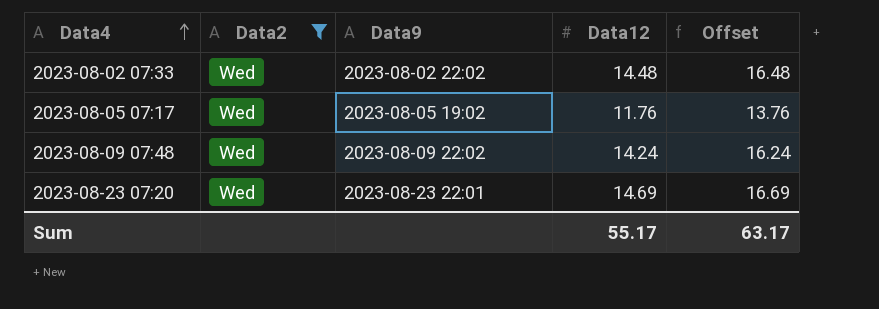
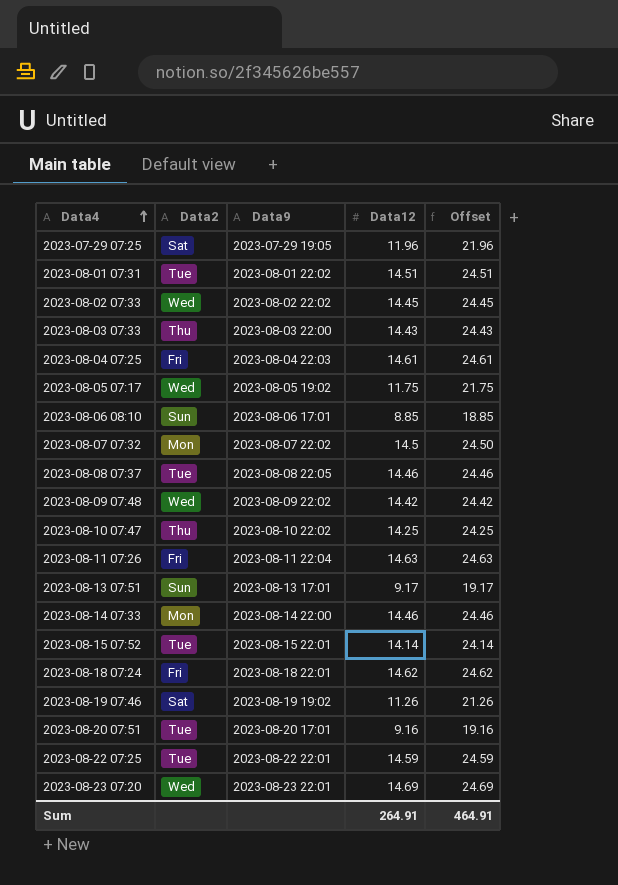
filter: Data2 = Wed -> none
column Offset | formula: [Data12] + 2 -> [Data12] + 10
2023-08-02 07:33 | Data12: 14.48 -> 14.45
2023-08-05 07:17 | Data12: 11.76 -> 11.75
2023-08-09 07:48 | Data12: 14.24 -> 14.42
Sum | Data12: 55.17 -> 264.91
Sum | Offset: 63.17 -> 464.91

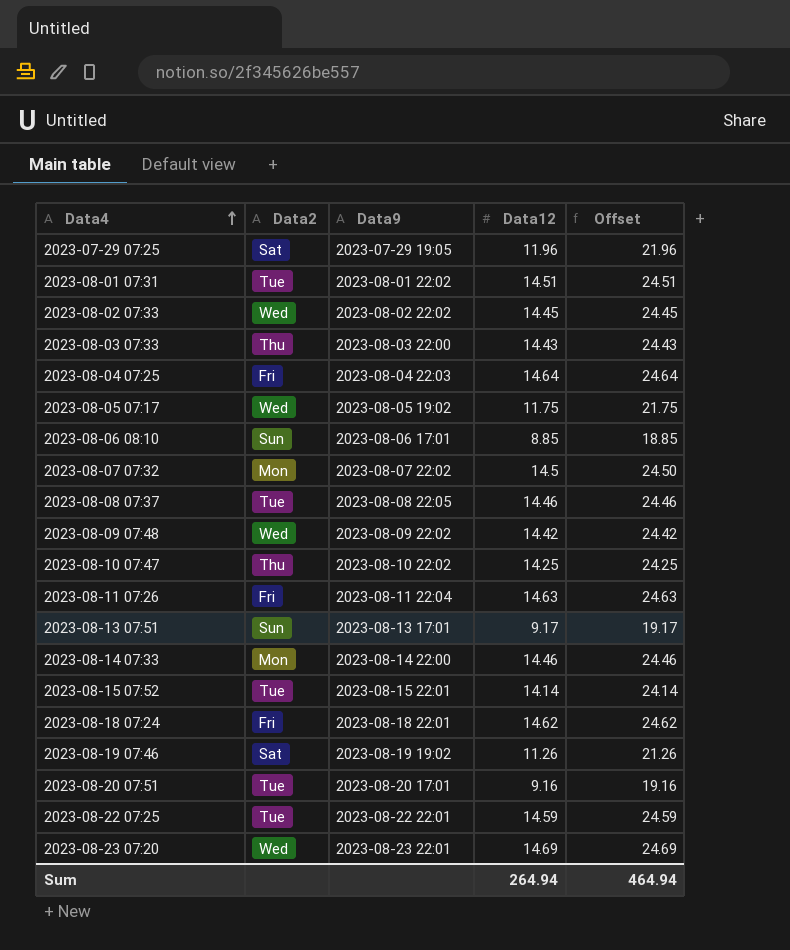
2023-08-04 07:25 | Data12: 14.61 -> 14.64
2023-08-04 07:25 | Offset: 24.61 -> 24.64
Sum | Data12: 264.91 -> 264.94
Sum | Offset: 464.91 -> 464.94

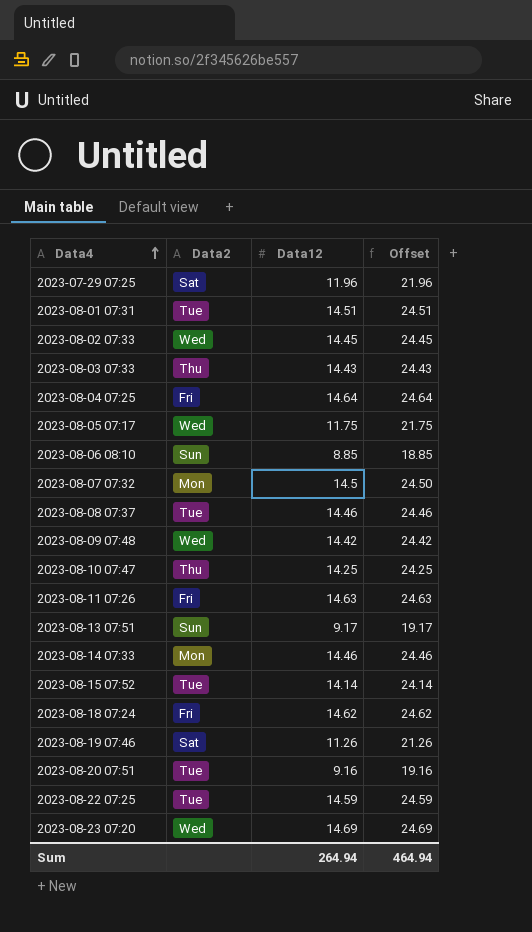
column Data9 | position: 3 -> none

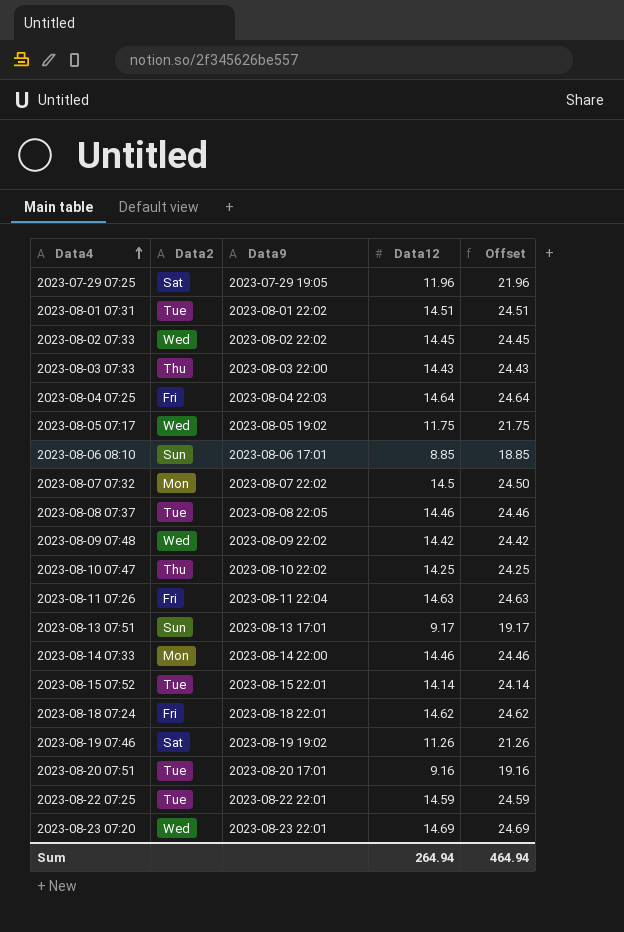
column Data9 | position: none -> 3

